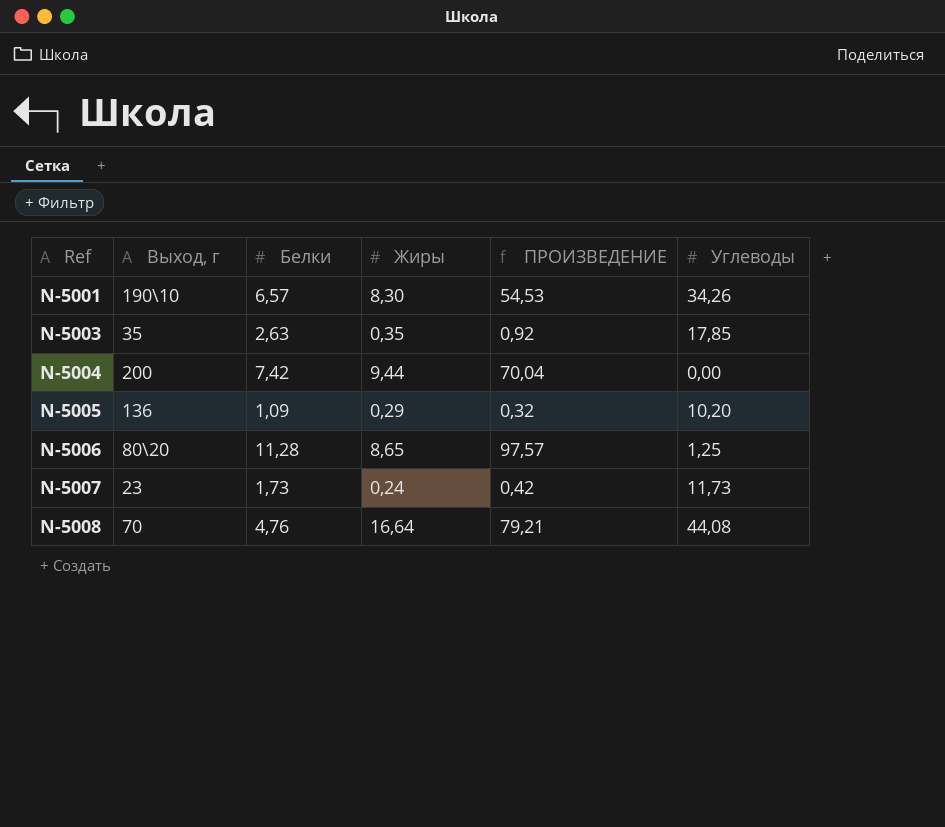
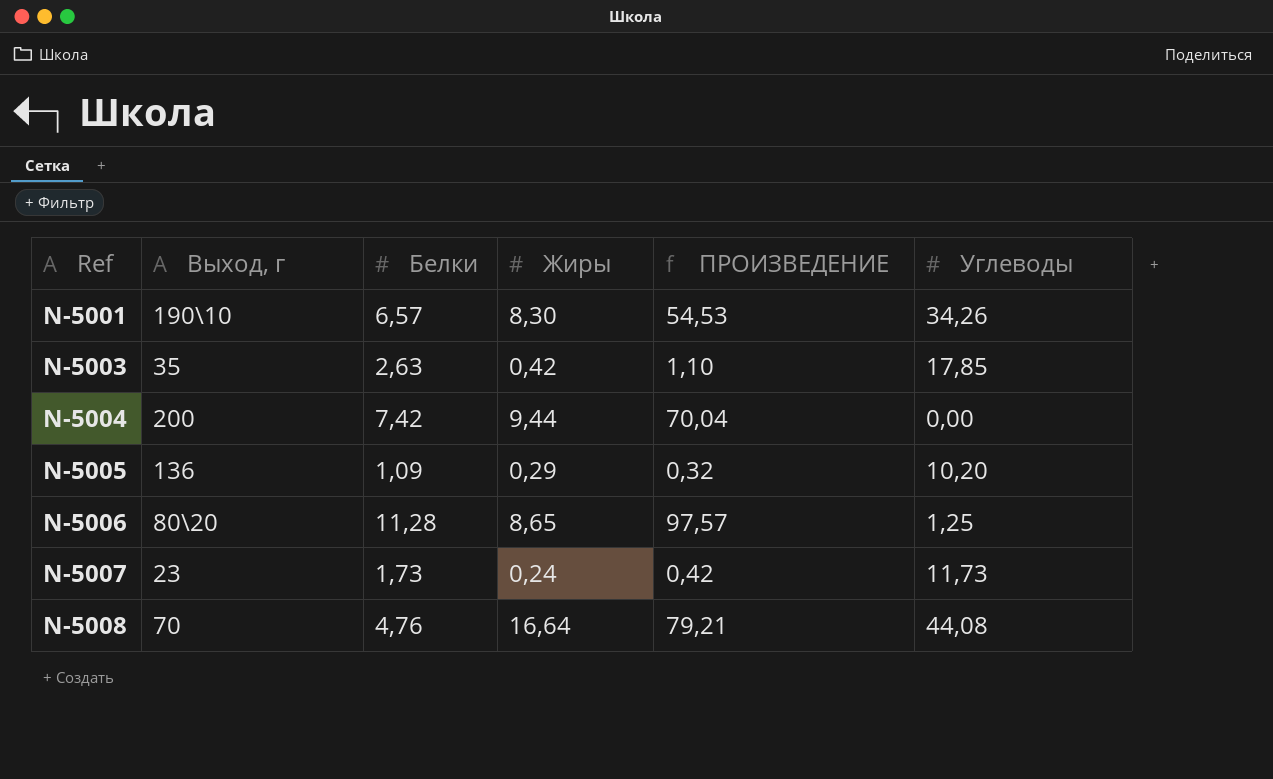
N-5003 | Жиры: 0,35 -> 0,42
N-5003 | ПРОИЗВЕДЕНИЕ: 0,92 -> 1,10

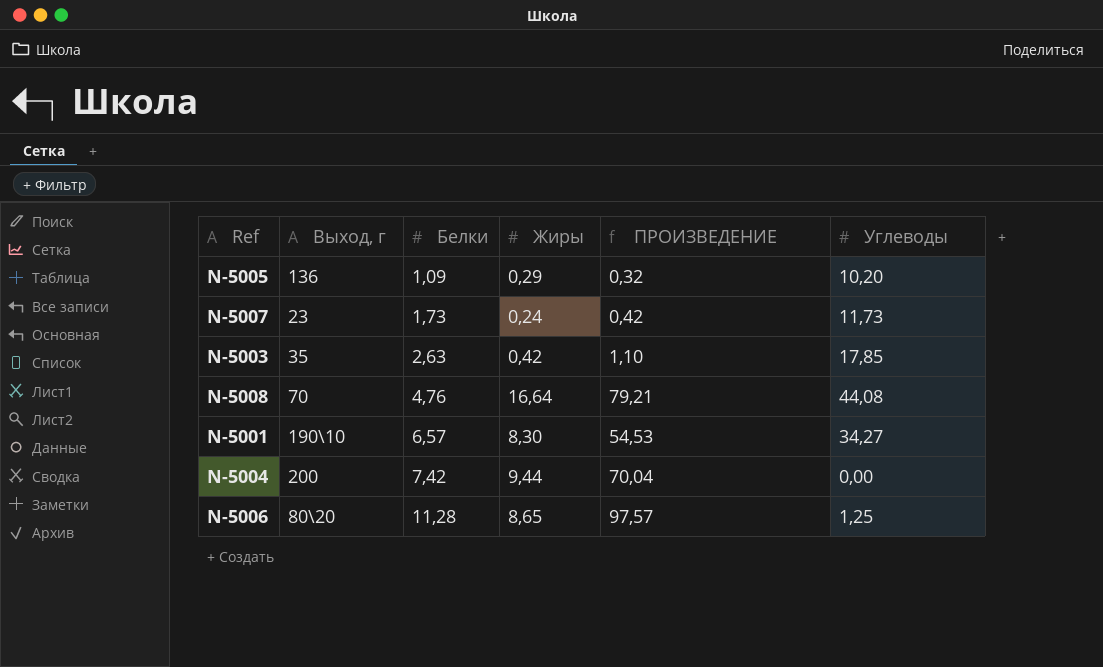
row order: Ref ascending -> Белки ascending
N-5001 | Углеводы: 34,26 -> 34,27

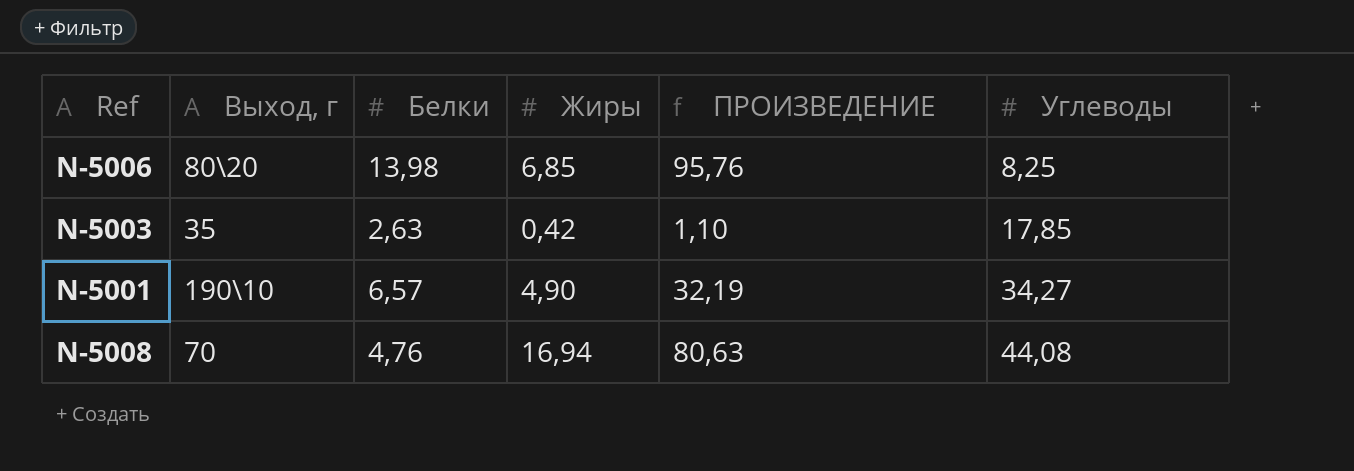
row order: Белки ascending -> Углеводы ascending
row N-5005: 136 | 1,09 | 0,29 | 0,32 | 10,20 -> none
row N-5007: 23 | 1,73 | 0,24 | 0,42 | 11,73 -> none
row N-5004: 200 | 7,42 | 9,44 | 70,04 | 0,00 -> none
N-5006 | Белки: 11,28 -> 13,98
N-5006 | Жиры: 8,65 -> 6,85
N-5006 | ПРОИЗВЕДЕНИЕ: 97,57 -> 95,76
N-5006 | Углеводы: 1,25 -> 8,25
N-5001 | Жиры: 8,30 -> 4,90
N-5001 | ПРОИЗВЕДЕНИЕ: 54,53 -> 32,19
N-5008 | Жиры: 16,64 -> 16,94
N-5008 | ПРОИЗВЕДЕНИЕ: 79,21 -> 80,63

